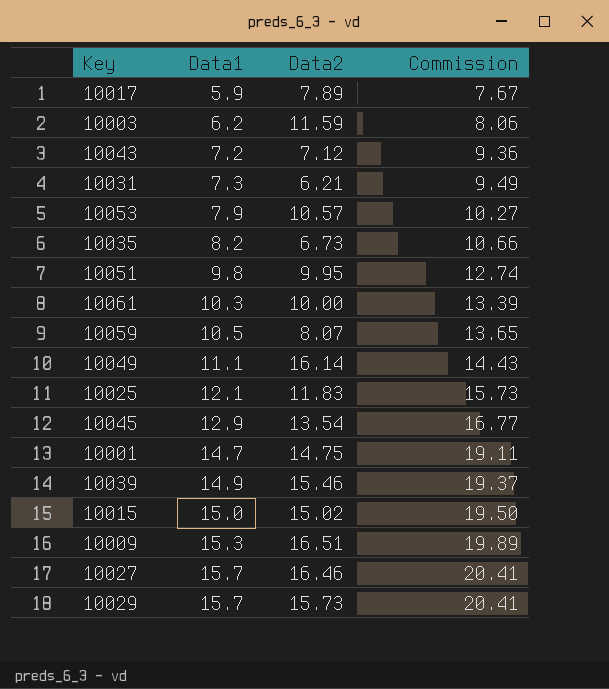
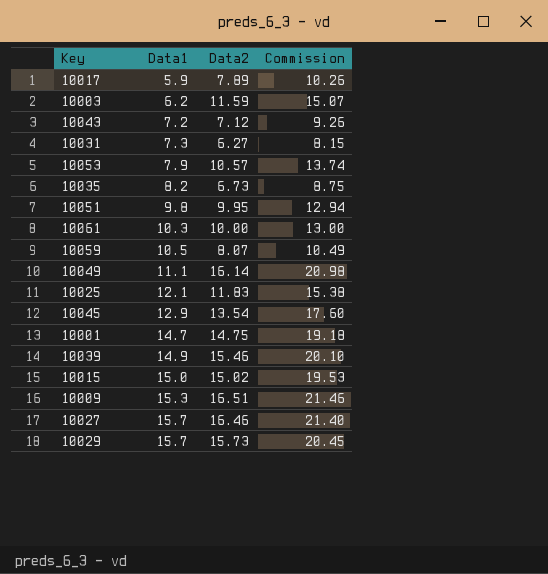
column Commission | formula: [Data1] * 1.3 -> [Data2] * 1.3
10031 | Data2: 6.21 -> 6.27

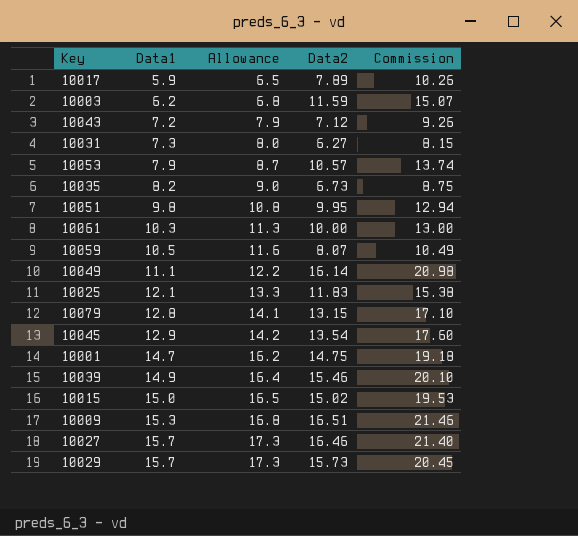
column Allowance | formula: none -> [Data1] * 1.1
row 10079: none -> 12.8 | 14.1 | 13.15 | 17.10

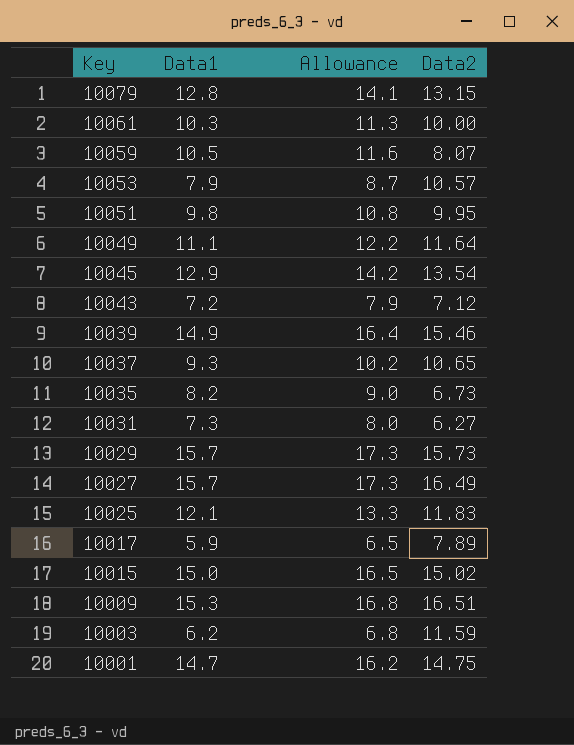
row order: Data1 ascending -> Key descending
column Commission | formula: [Data2] * 1.3 -> none
10049 | Data2: 16.14 -> 11.64
row 10037: none -> 9.3 | 10.2 | 10.65
10027 | Data2: 16.46 -> 16.49

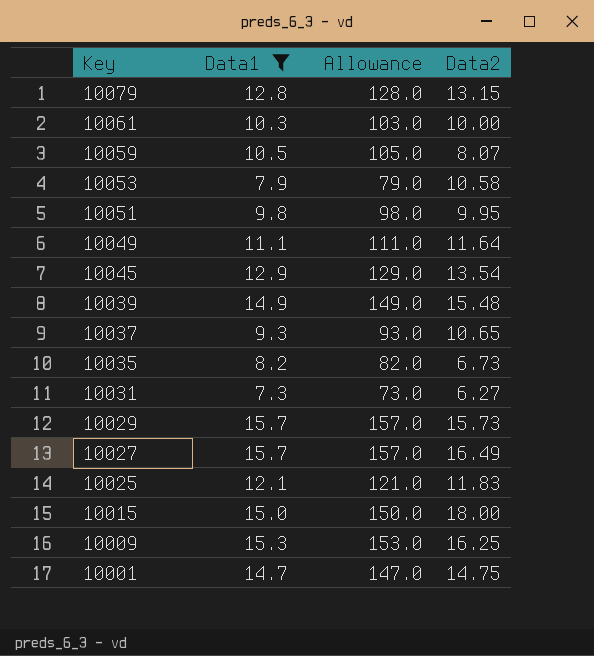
filter: none -> Data1 >= 7.3
column Allowance | formula: [Data1] * 1.1 -> [Data1] * 10
10053 | Data2: 10.57 -> 10.58
10039 | Data2: 15.46 -> 15.48
10015 | Data2: 15.02 -> 18.00
10009 | Data2: 16.51 -> 16.25

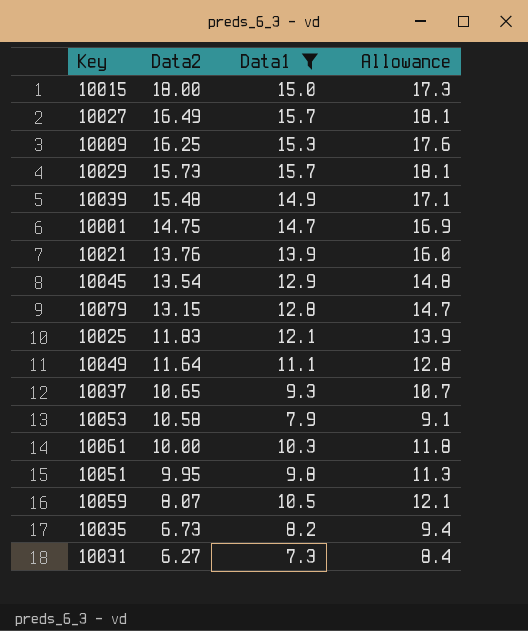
row order: Key descending -> Data2 descending
column Data2 | position: 4 -> 2
column Allowance | formula: [Data1] * 10 -> [Data1] * 1.15
row 10021: none -> 13.76 | 13.9 | 16.0

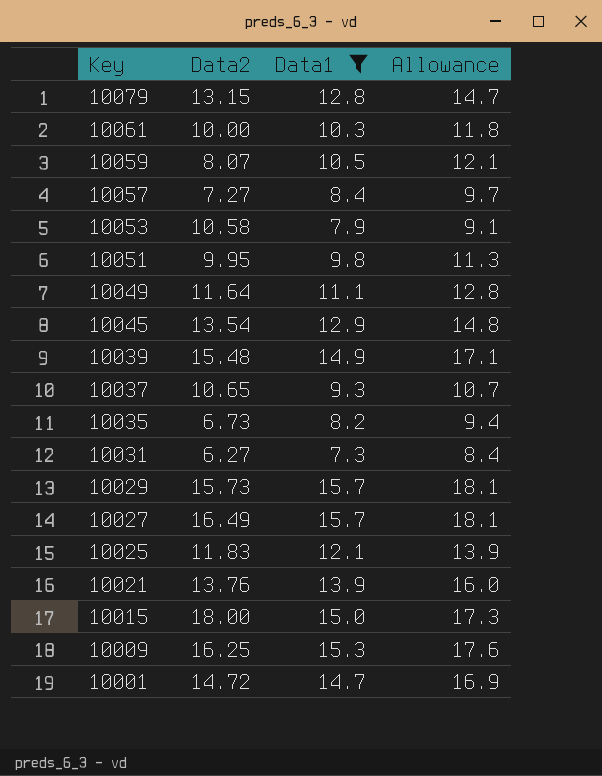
row order: Data2 descending -> Key descending
row 10057: none -> 7.27 | 8.4 | 9.7
10001 | Data2: 14.75 -> 14.72

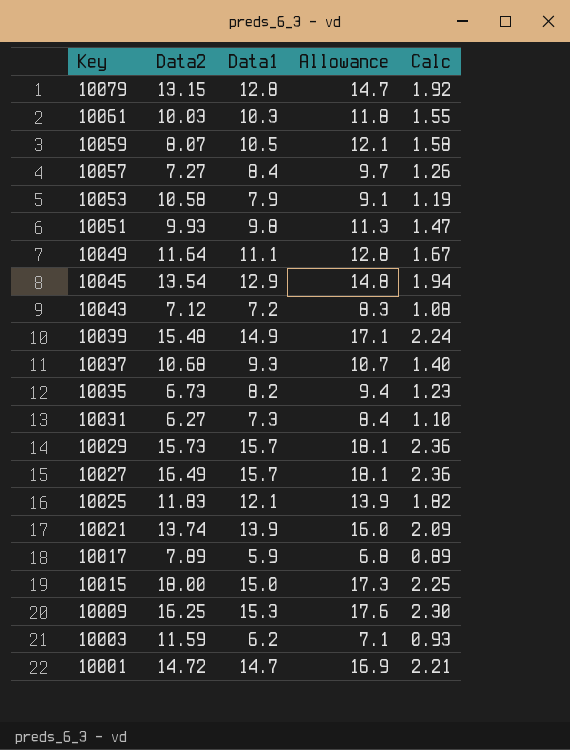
filter: Data1 >= 7.3 -> none
column Calc | formula: none -> [Data1] * 0.15
10061 | Data2: 10.00 -> 10.03
10051 | Data2: 9.95 -> 9.93
10037 | Data2: 10.65 -> 10.68
10021 | Data2: 13.76 -> 13.74

